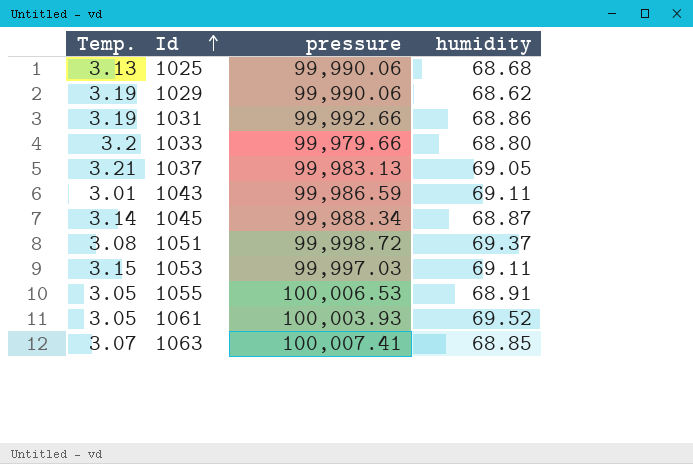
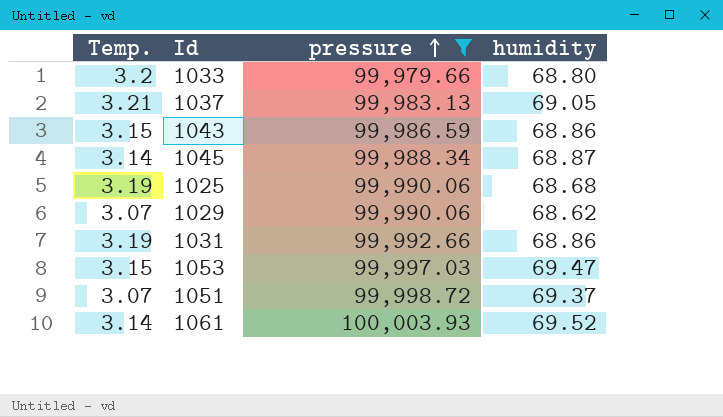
filter: none -> pressure <= 100,003.93
row order: Id ascending -> pressure ascending
1043 | Temp.: 3.01 -> 3.15
1043 | humidity: 69.11 -> 68.86
1025 | Temp.: 3.13 -> 3.19
1029 | Temp.: 3.19 -> 3.07
1053 | humidity: 69.11 -> 69.47
1051 | Temp.: 3.08 -> 3.07
1061 | Temp.: 3.05 -> 3.14

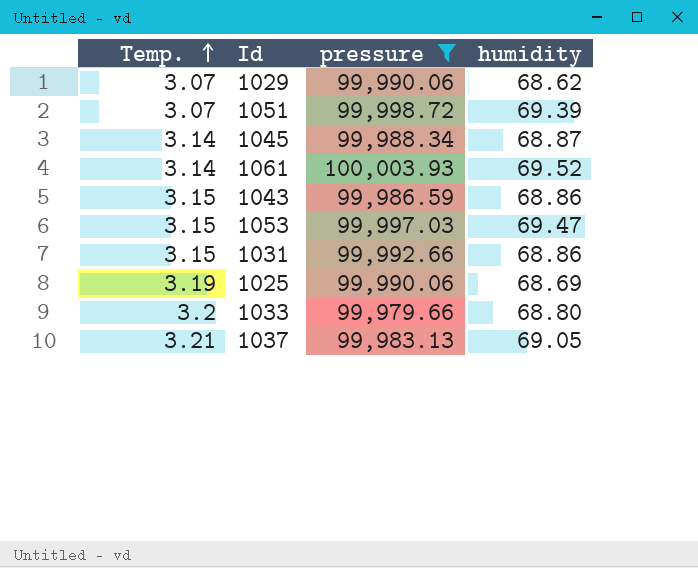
row order: pressure ascending -> Temp. ascending
1051 | humidity: 69.37 -> 69.39
1031 | Temp.: 3.19 -> 3.15
1025 | humidity: 68.68 -> 68.69

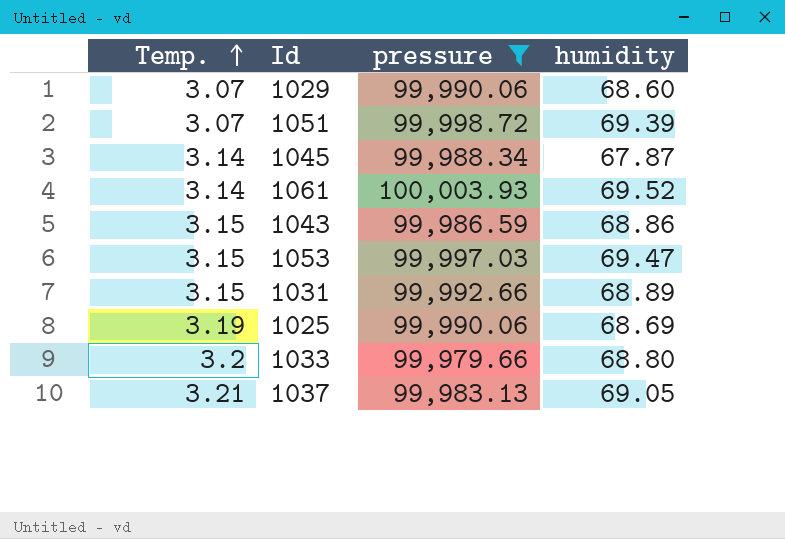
1029 | humidity: 68.62 -> 68.60
1045 | humidity: 68.87 -> 67.87
1031 | humidity: 68.86 -> 68.89

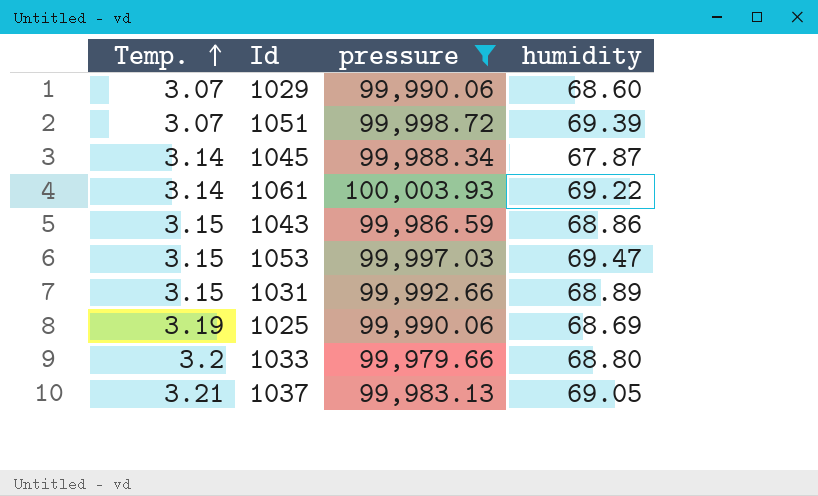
1061 | humidity: 69.52 -> 69.22

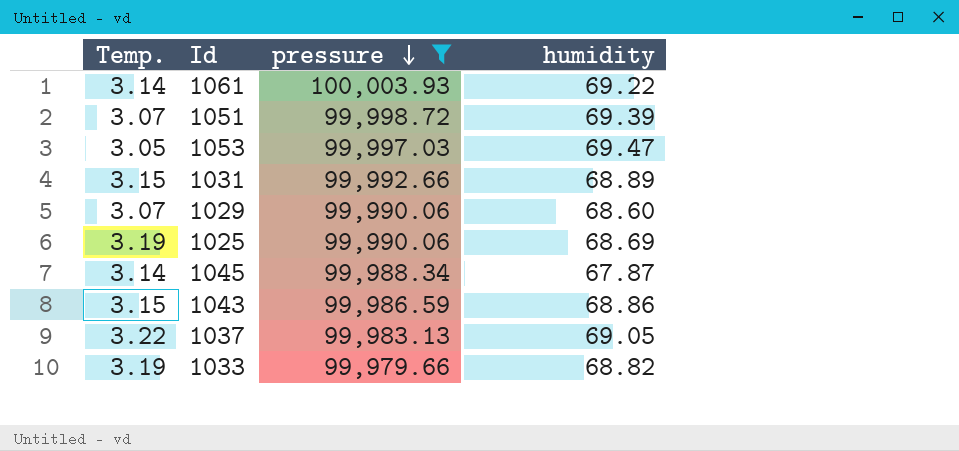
row order: Temp. ascending -> pressure descending
1053 | Temp.: 3.15 -> 3.05
1037 | Temp.: 3.21 -> 3.22
1033 | Temp.: 3.2 -> 3.19
1033 | humidity: 68.80 -> 68.82

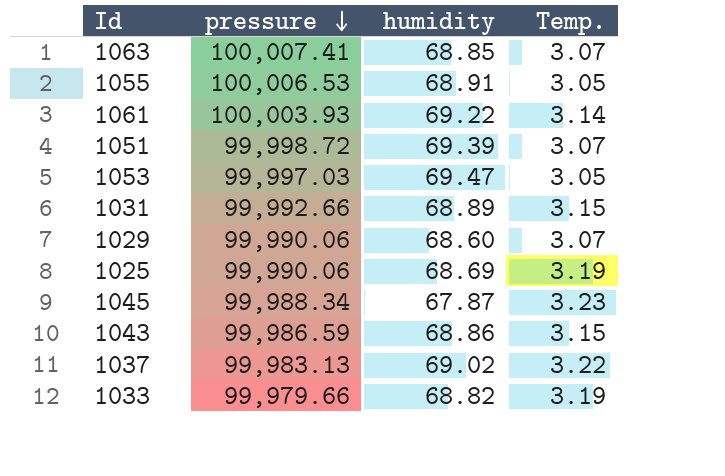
filter: pressure <= 100,003.93 -> none
column Temp. | position: 1 -> 4
1045 | Temp.: 3.14 -> 3.23
1037 | humidity: 69.05 -> 69.02

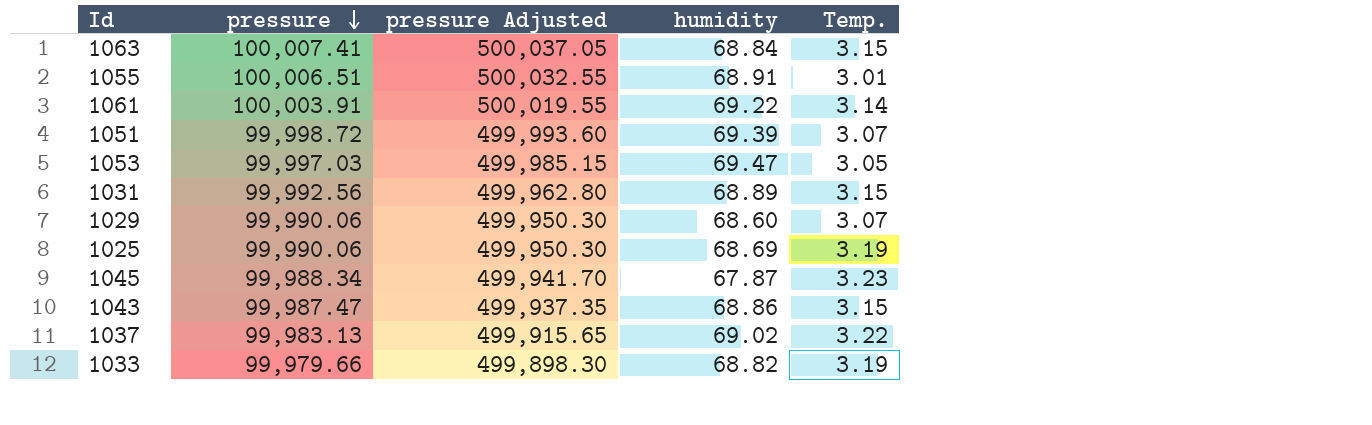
column pressure Adjusted | formula: none -> [pressure] * 5
1063 | humidity: 68.85 -> 68.84
1063 | Temp.: 3.07 -> 3.15
1055 | pressure: 100,006.53 -> 100,006.51
1055 | Temp.: 3.05 -> 3.01
1061 | pressure: 100,003.93 -> 100,003.91
1031 | pressure: 99,992.66 -> 99,992.56
1043 | pressure: 99,986.59 -> 99,987.47

